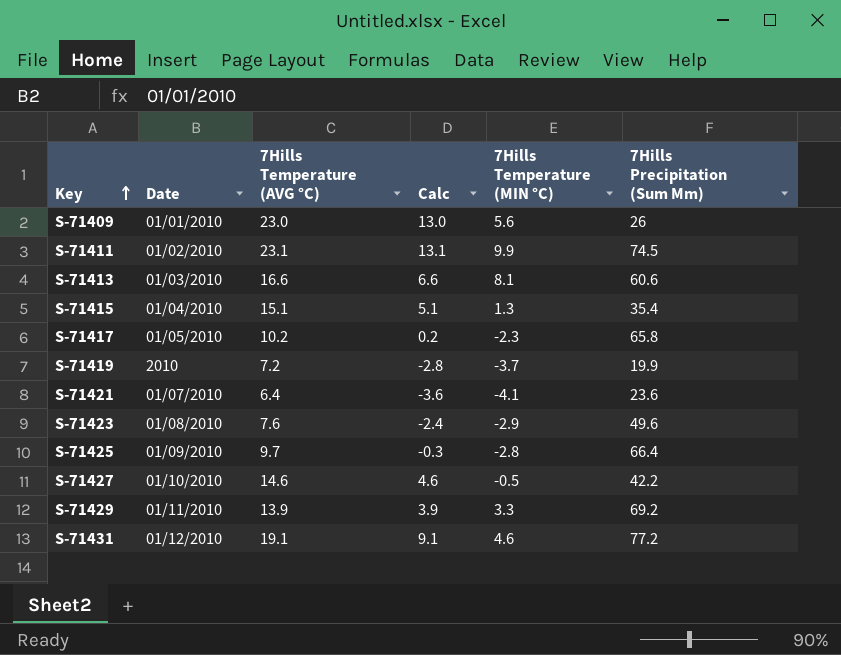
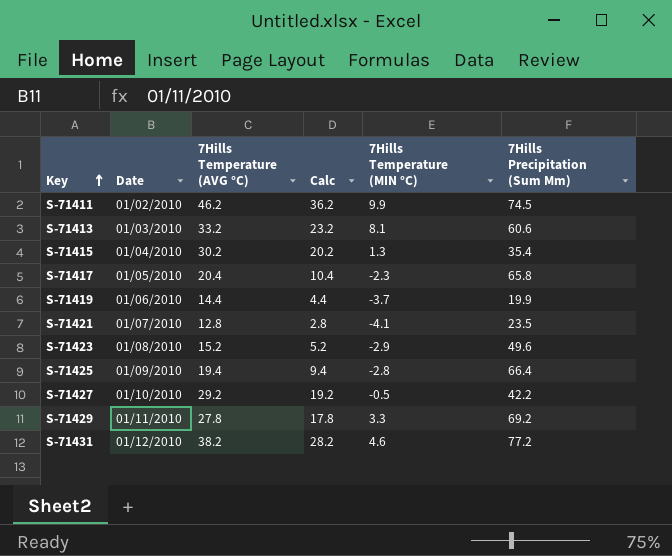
row S-71409: 01/01/2010 | 23.0 | 13.0 | 5.6 | 26 -> none
S-71411 | 7Hills Temperature (AVG °C): 23.1 -> 46.2
S-71411 | Calc: 13.1 -> 36.2
S-71413 | 7Hills Temperature (AVG °C): 16.6 -> 33.2
S-71413 | Calc: 6.6 -> 23.2
S-71415 | 7Hills Temperature (AVG °C): 15.1 -> 30.2
S-71415 | Calc: 5.1 -> 20.2
S-71417 | 7Hills Temperature (AVG °C): 10.2 -> 20.4
S-71417 | Calc: 0.2 -> 10.4
S-71419 | Date: 2010 -> 01/06/2010
S-71419 | 7Hills Temperature (AVG °C): 7.2 -> 14.4
S-71419 | Calc: -2.8 -> 4.4
S-71421 | 7Hills Temperature (AVG °C): 6.4 -> 12.8
S-71421 | Calc: -3.6 -> 2.8
S-71421 | 7Hills Precipitation (Sum Mm): 23.6 -> 23.5
S-71423 | 7Hills Temperature (AVG °C): 7.6 -> 15.2
S-71423 | Calc: -2.4 -> 5.2
S-71425 | 7Hills Temperature (AVG °C): 9.7 -> 19.4
S-71425 | Calc: -0.3 -> 9.4
S-71427 | 7Hills Temperature (AVG °C): 14.6 -> 29.2
S-71427 | Calc: 4.6 -> 19.2
S-71429 | 7Hills Temperature (AVG °C): 13.9 -> 27.8
S-71429 | Calc: 3.9 -> 17.8
S-71431 | 7Hills Temperature (AVG °C): 19.1 -> 38.2
S-71431 | Calc: 9.1 -> 28.2

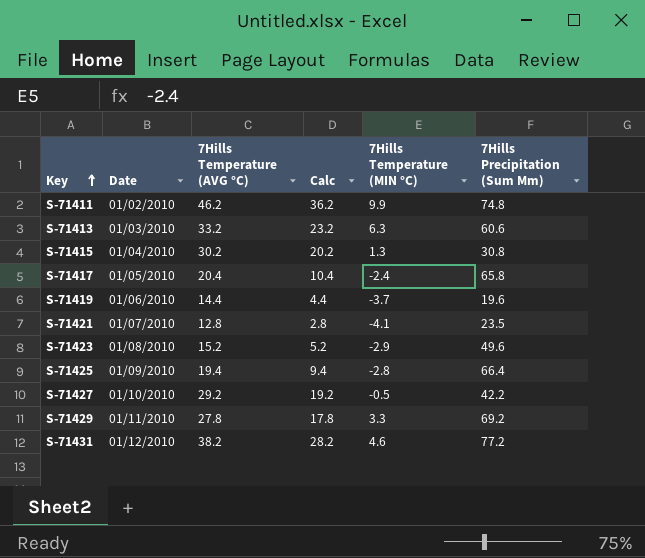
S-71411 | 7Hills Precipitation (Sum Mm): 74.5 -> 74.8
S-71413 | 7Hills Temperature (MIN °C): 8.1 -> 6.3
S-71415 | 7Hills Precipitation (Sum Mm): 35.4 -> 30.8
S-71417 | 7Hills Temperature (MIN °C): -2.3 -> -2.4
S-71419 | 7Hills Precipitation (Sum Mm): 19.9 -> 19.6

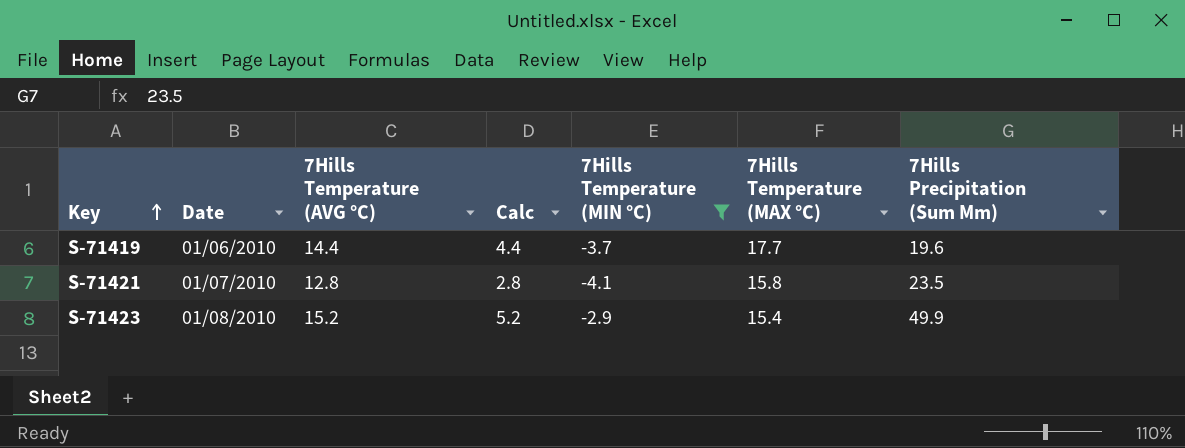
filter: none -> 7Hills Temperature (MIN °C) <= -2.9
column 7Hills Temperature (MAX °C) | position: none -> 6
S-71423 | 7Hills Precipitation (Sum Mm): 49.6 -> 49.9

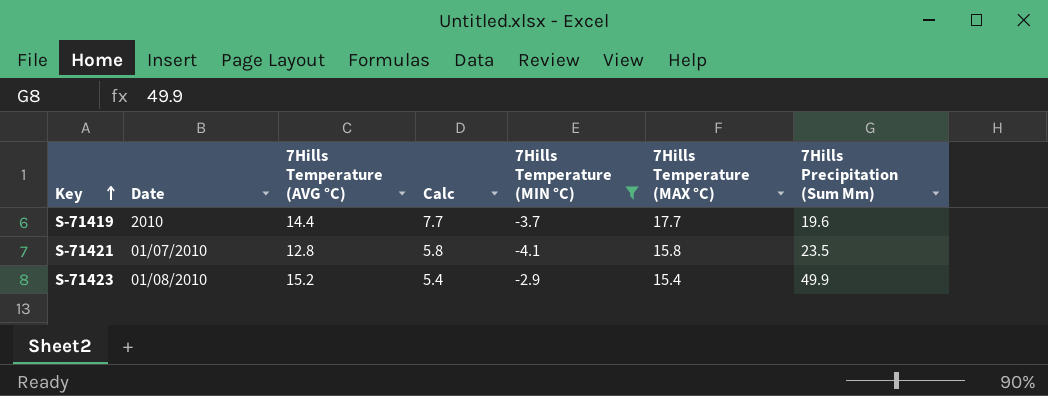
column Calc | formula: [7Hills Temperature (AVG °C)] - 10 -> [7Hills Temperature (MAX °C)] - 10
S-71419 | Date: 01/06/2010 -> 2010

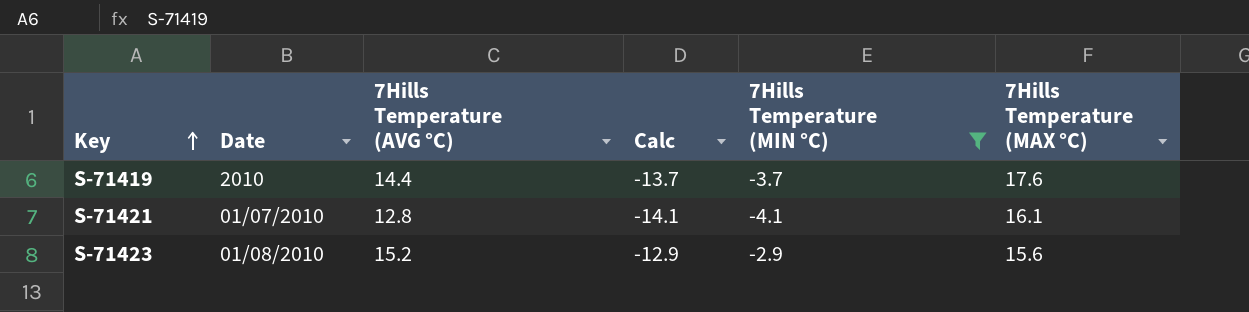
column 7Hills Precipitation (Sum Mm) | position: 7 -> none
column Calc | formula: [7Hills Temperature (MAX °C)] - 10 -> [7Hills Temperature (MIN °C)] - 10
S-71419 | 7Hills Temperature (MAX °C): 17.7 -> 17.6
S-71421 | 7Hills Temperature (MAX °C): 15.8 -> 16.1
S-71423 | 7Hills Temperature (MAX °C): 15.4 -> 15.6

